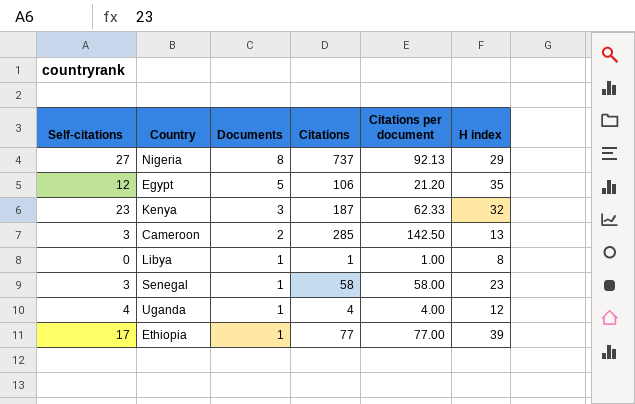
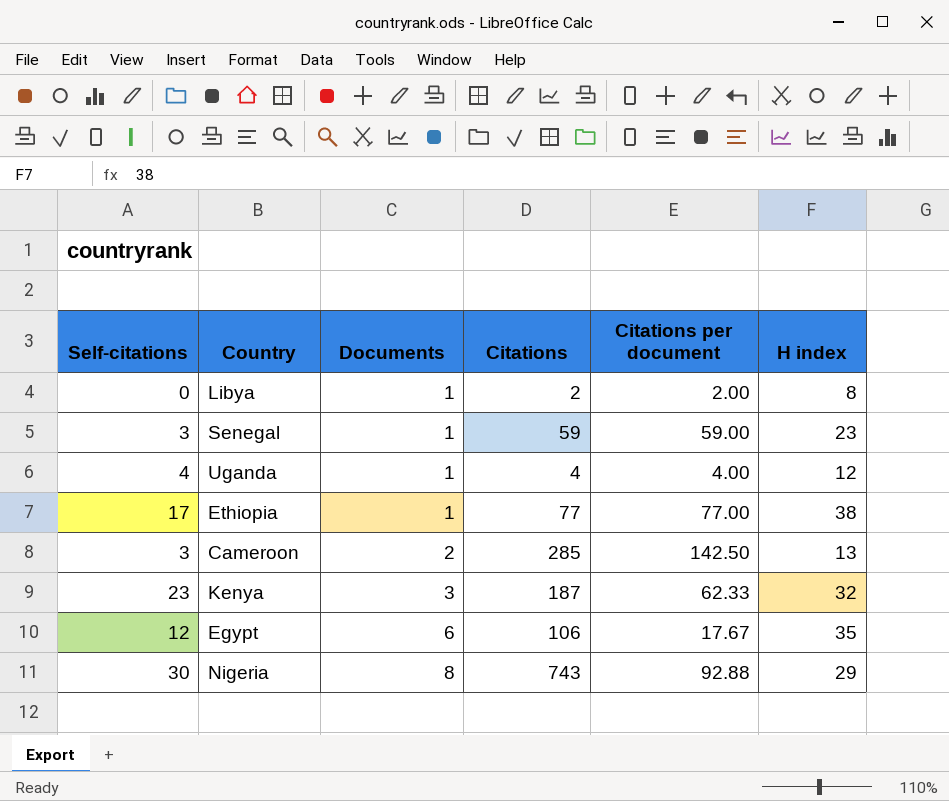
row order: Documents descending -> Documents ascending
Libya | Citations: 1 -> 2
Libya | Citations per document: 1.00 -> 2.00
Senegal | Citations: 58 -> 59
Senegal | Citations per document: 58.00 -> 59.00
Ethiopia | H index: 39 -> 38
Egypt | Documents: 5 -> 6
Egypt | Citations per document: 21.20 -> 17.67
Nigeria | Self-citations: 27 -> 30
Nigeria | Citations: 737 -> 743
Nigeria | Citations per document: 92.13 -> 92.88

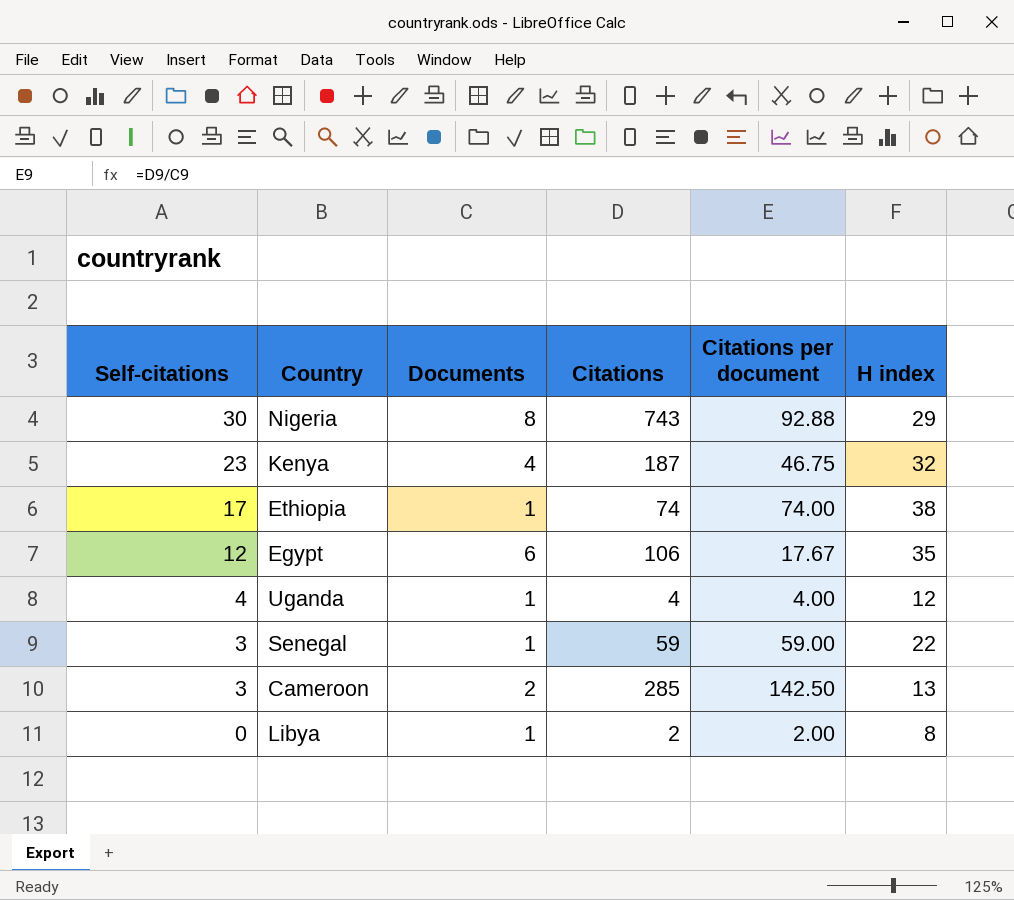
row order: Documents ascending -> Self-citations descending
Kenya | Documents: 3 -> 4
Kenya | Citations per document: 62.33 -> 46.75
Ethiopia | Citations: 77 -> 74
Ethiopia | Citations per document: 77.00 -> 74.00
Senegal | H index: 23 -> 22

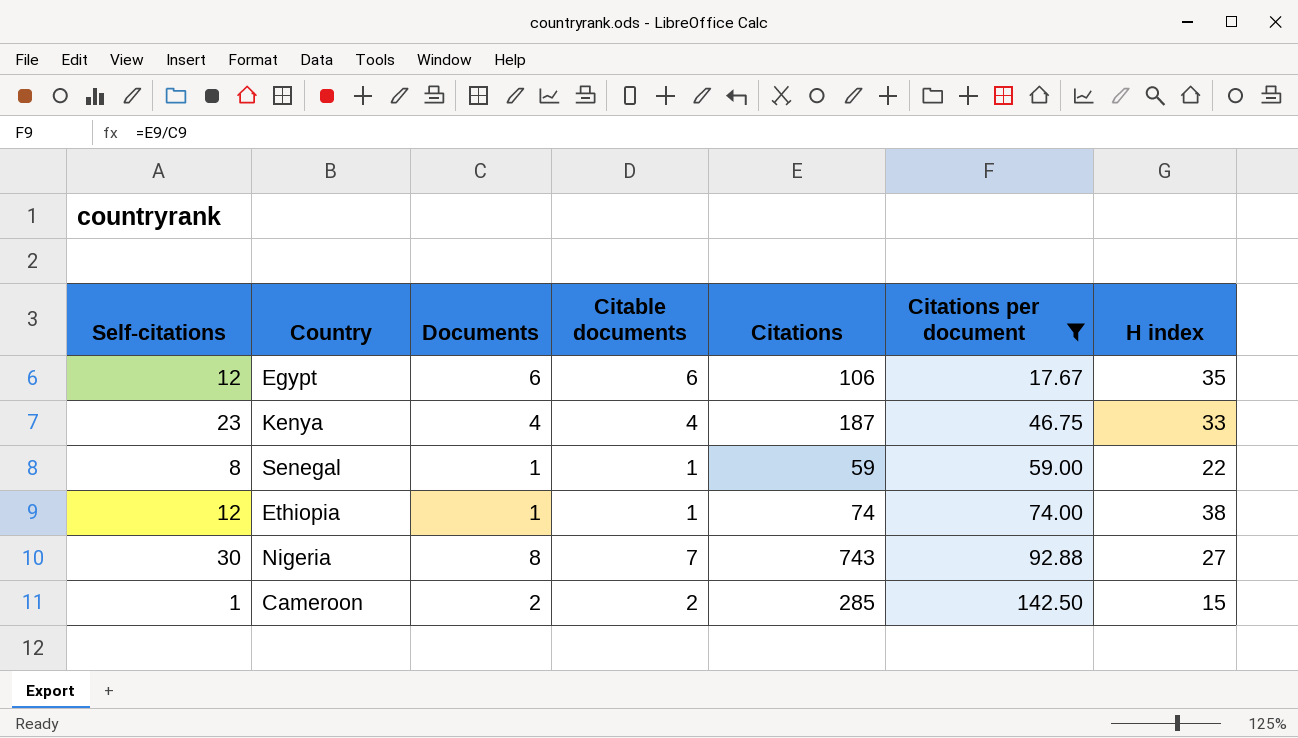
filter: none -> Citations per document >= 17.67
row order: Self-citations descending -> Citations per document ascending
column Citable documents | position: none -> 4
Kenya | H index: 32 -> 33
Senegal | Self-citations: 3 -> 8
Ethiopia | Self-citations: 17 -> 12
Nigeria | H index: 29 -> 27
Cameroon | Self-citations: 3 -> 1
Cameroon | H index: 13 -> 15

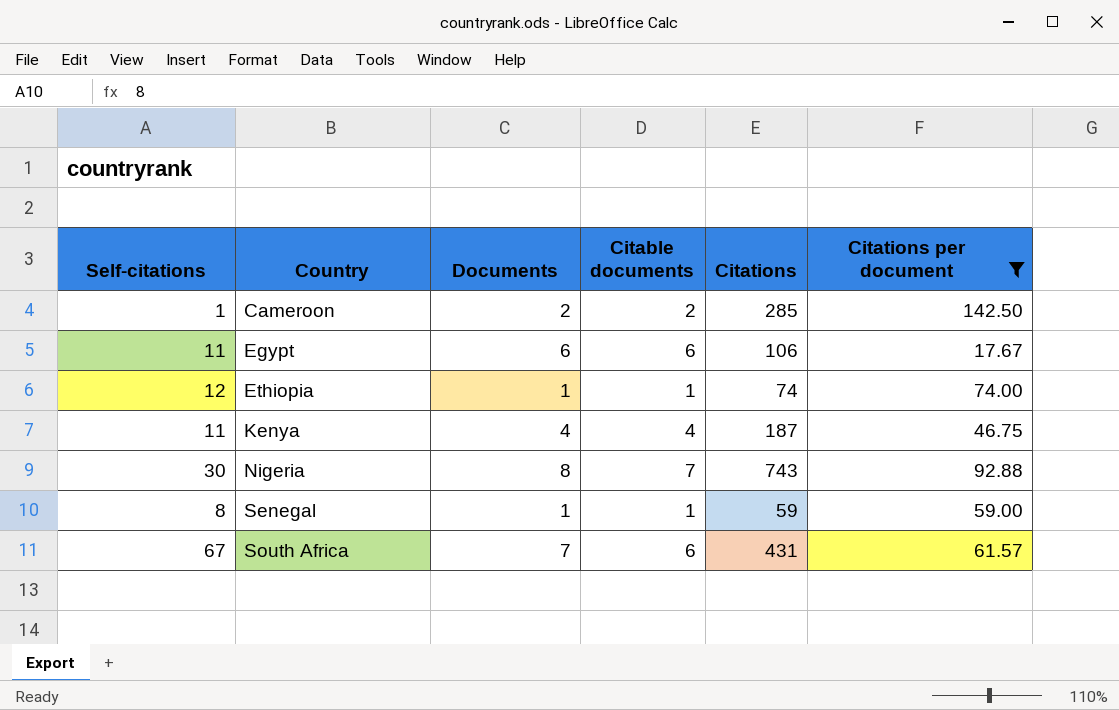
row order: Citations per document ascending -> Country ascending
column H index | position: 7 -> none
Egypt | Self-citations: 12 -> 11
Kenya | Self-citations: 23 -> 11
row South Africa: none -> 67 | 7 | 6 | 431 | 61.57

